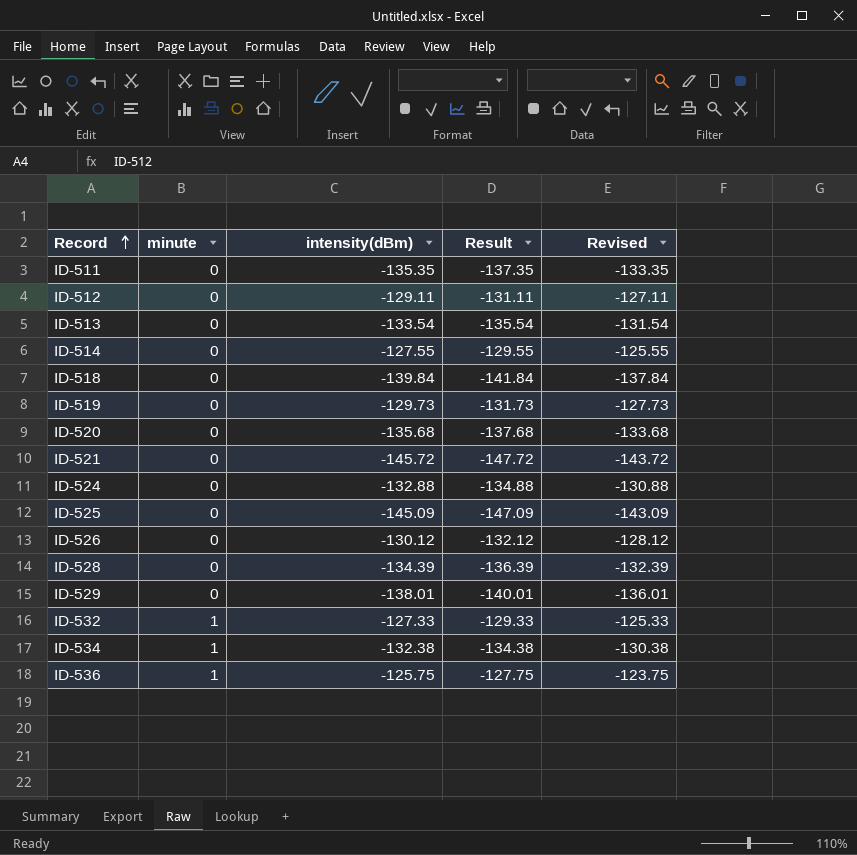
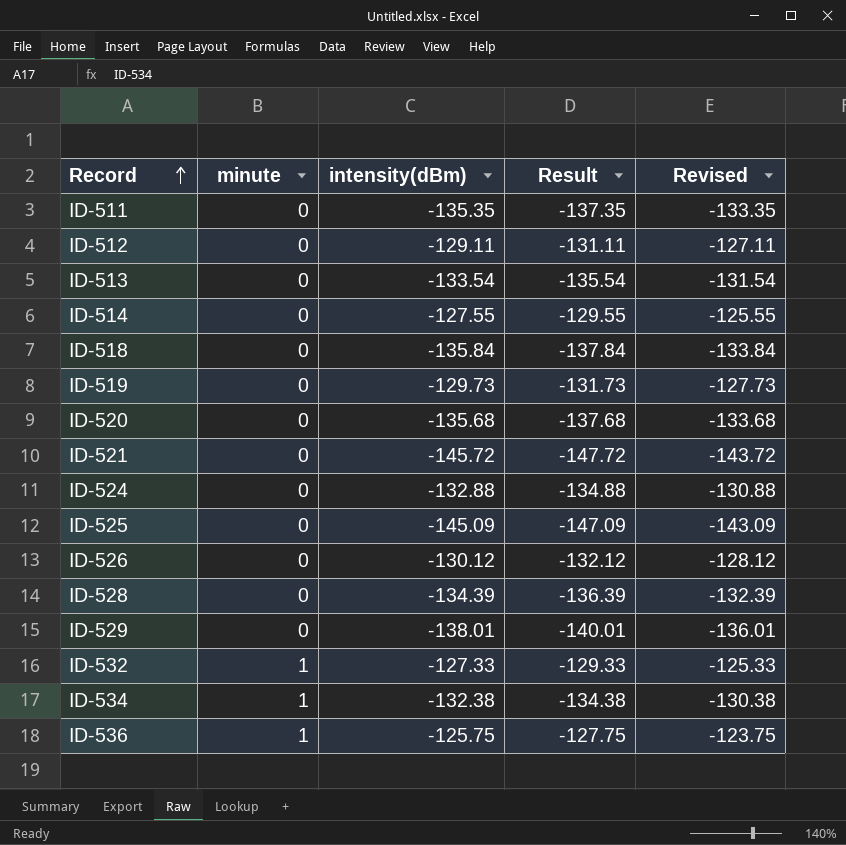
ID-518 | intensity(dBm): -139.84 -> -135.84
ID-518 | Result: -141.84 -> -137.84
ID-518 | Revised: -137.84 -> -133.84

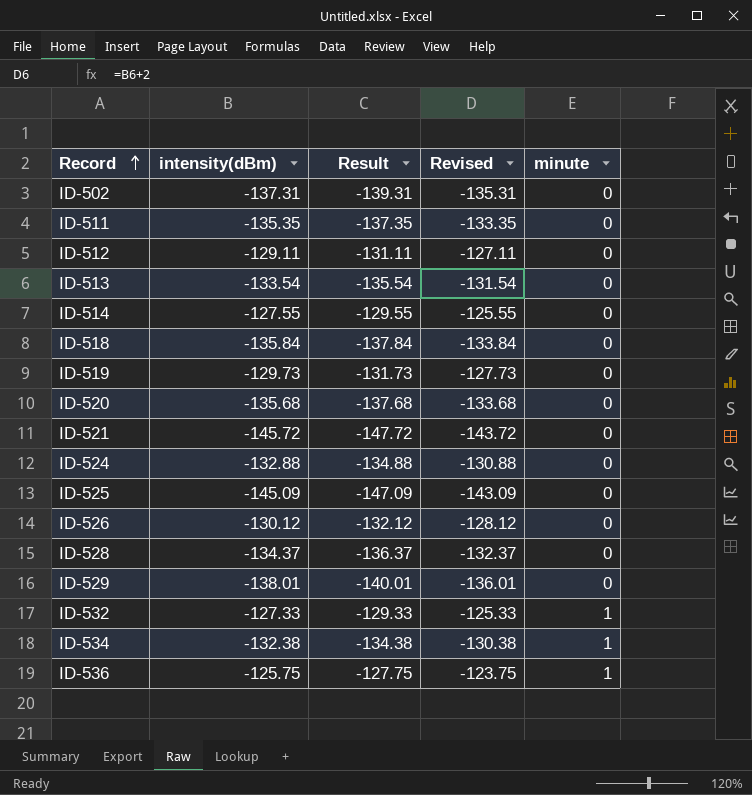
column minute | position: 2 -> 5
row ID-502: none -> -137.31 | -139.31 | -135.31 | 0
ID-528 | intensity(dBm): -134.39 -> -134.37
ID-528 | Result: -136.39 -> -136.37
ID-528 | Revised: -132.39 -> -132.37

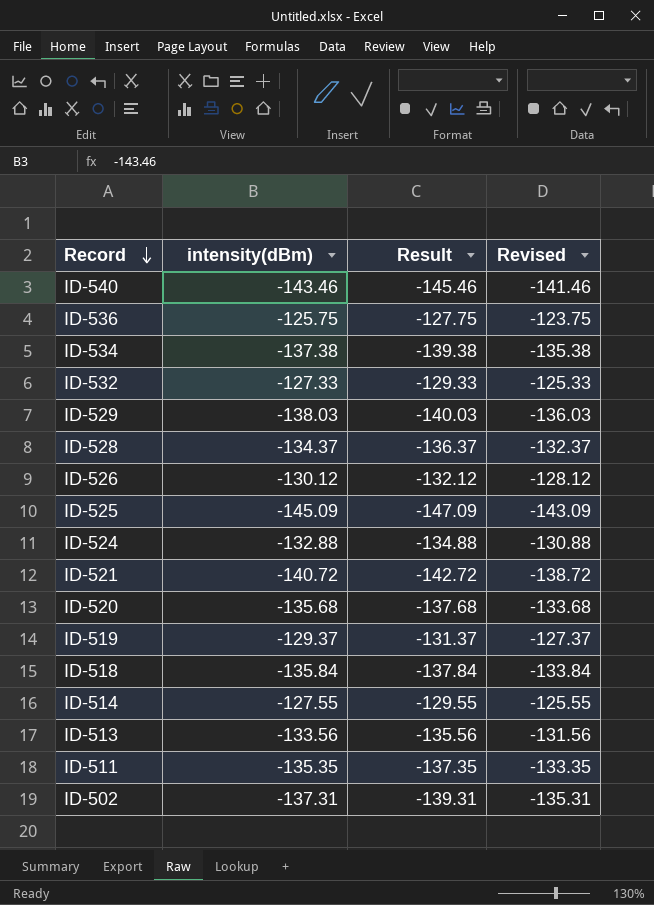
row order: Record ascending -> Record descending
column minute | position: 5 -> none
row ID-512: -129.11 | -131.11 | -127.11 | 0 -> none
row ID-540: none -> -143.46 | -145.46 | -141.46
ID-534 | intensity(dBm): -132.38 -> -137.38
ID-534 | Result: -134.38 -> -139.38
ID-534 | Revised: -130.38 -> -135.38
ID-529 | intensity(dBm): -138.01 -> -138.03
ID-529 | Result: -140.01 -> -140.03
ID-529 | Revised: -136.01 -> -136.03
ID-521 | intensity(dBm): -145.72 -> -140.72
ID-521 | Result: -147.72 -> -142.72
ID-521 | Revised: -143.72 -> -138.72
ID-519 | intensity(dBm): -129.73 -> -129.37
ID-519 | Result: -131.73 -> -131.37
ID-519 | Revised: -127.73 -> -127.37
ID-513 | intensity(dBm): -133.54 -> -133.56
ID-513 | Result: -135.54 -> -135.56
ID-513 | Revised: -131.54 -> -131.56

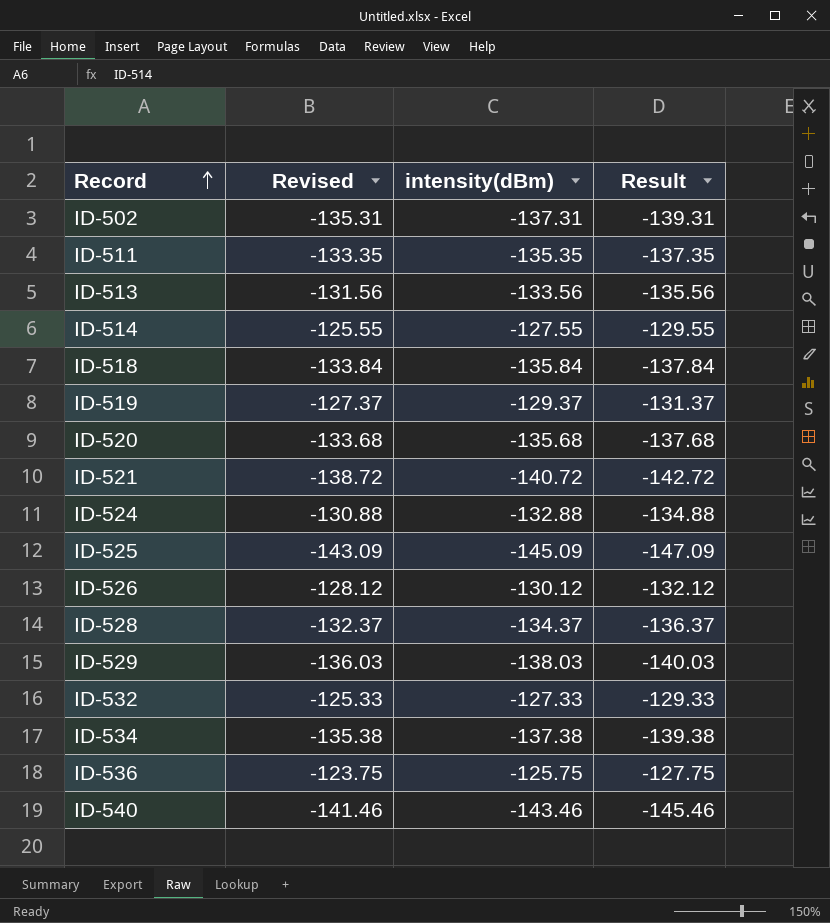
row order: Record descending -> Record ascending
column Revised | position: 4 -> 2

